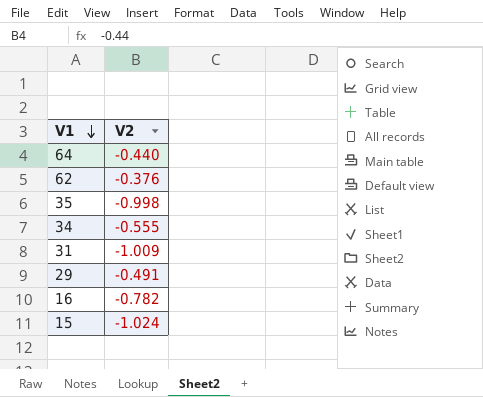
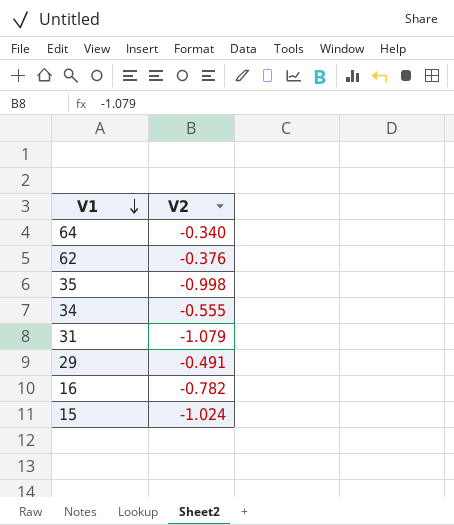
64 | V2: -0.440 -> -0.340
31 | V2: -1.009 -> -1.079

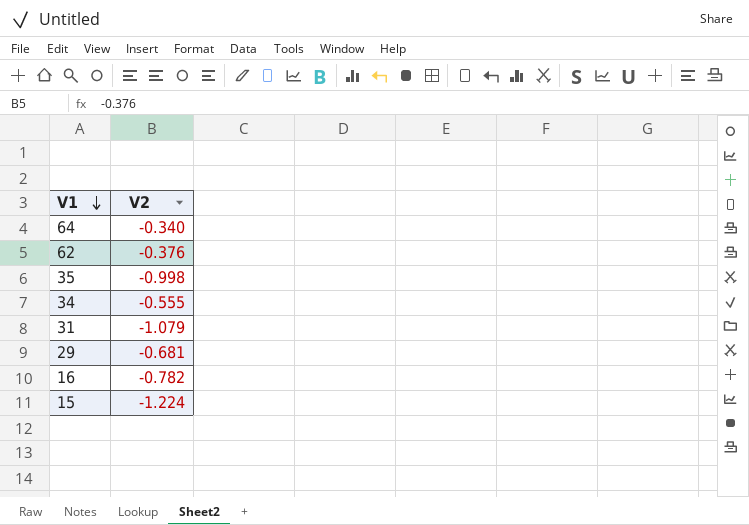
29 | V2: -0.491 -> -0.681
15 | V2: -1.024 -> -1.224

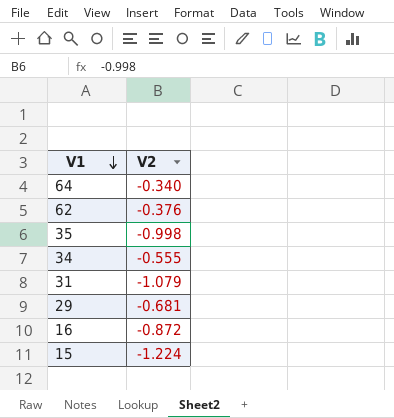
16 | V2: -0.782 -> -0.872

